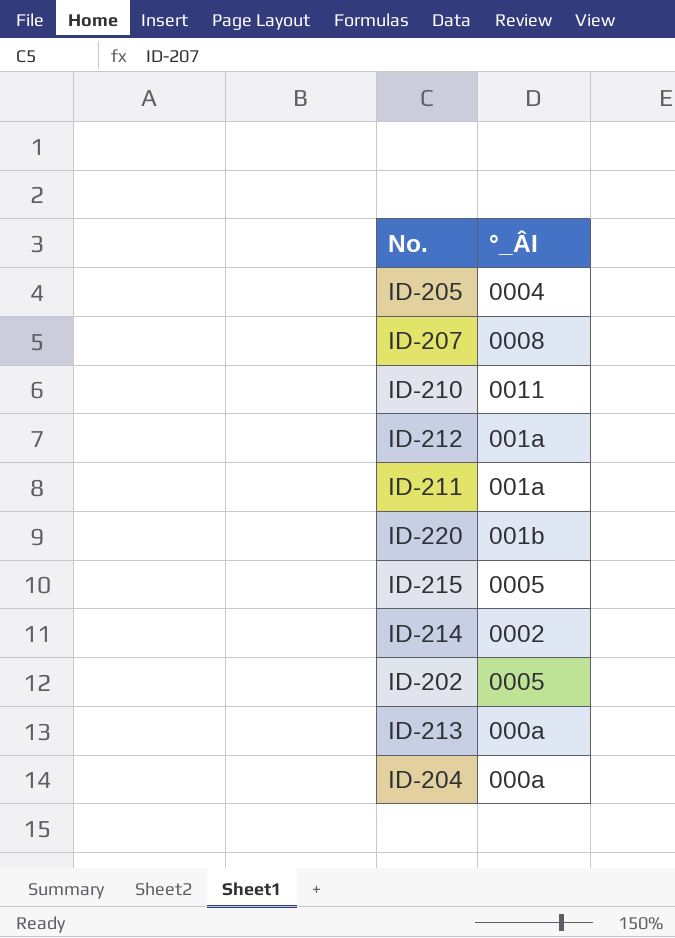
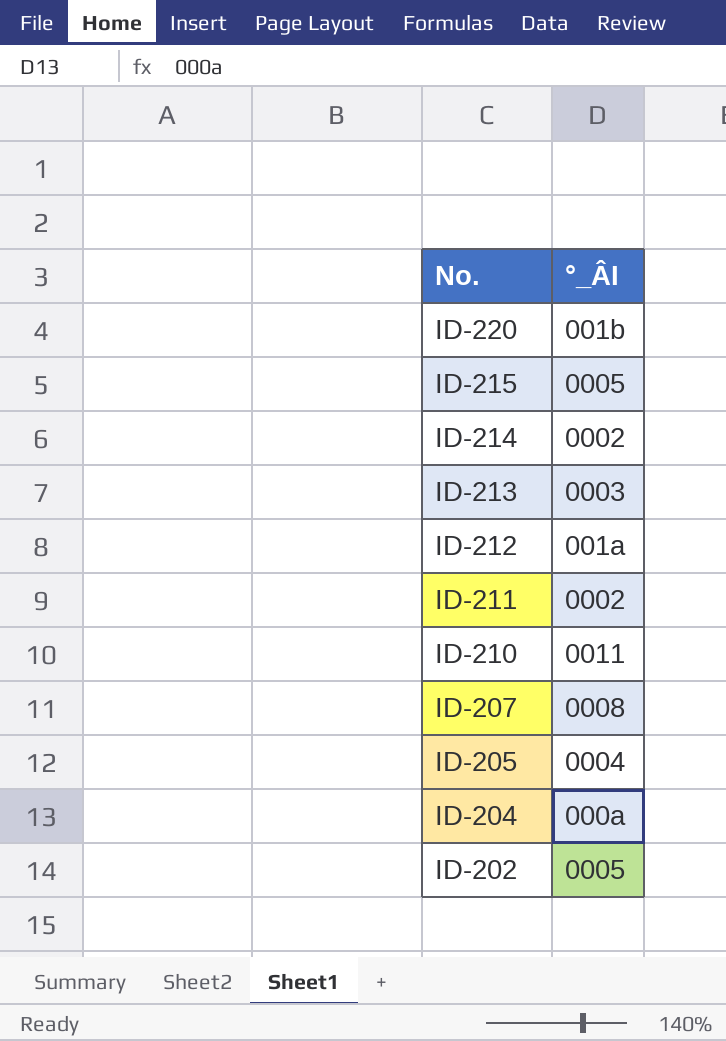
row order: none -> No. descending
ID-213 | °_ÂI: 000a -> 0003
ID-211 | °_ÂI: 001a -> 0002

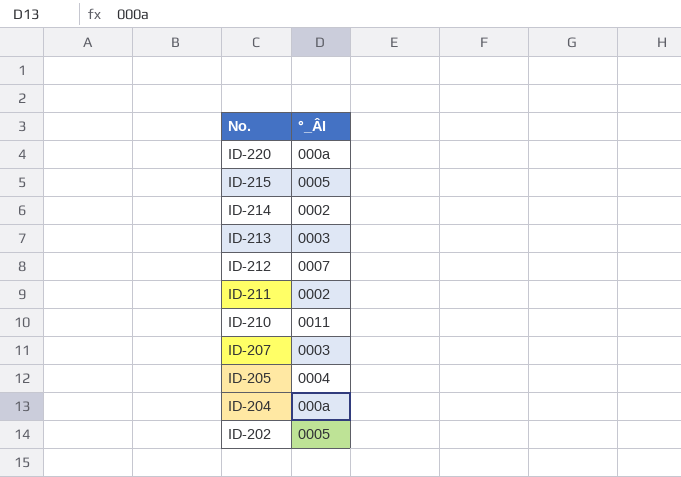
ID-220 | °_ÂI: 001b -> 000a
ID-212 | °_ÂI: 001a -> 0007
ID-207 | °_ÂI: 0008 -> 0003

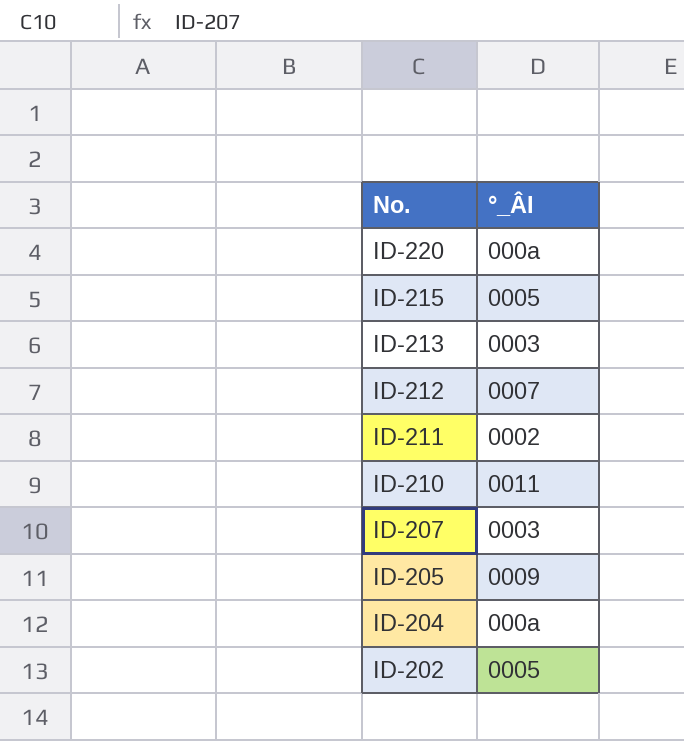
row ID-214: 0002 -> none
ID-205 | °_ÂI: 0004 -> 0009

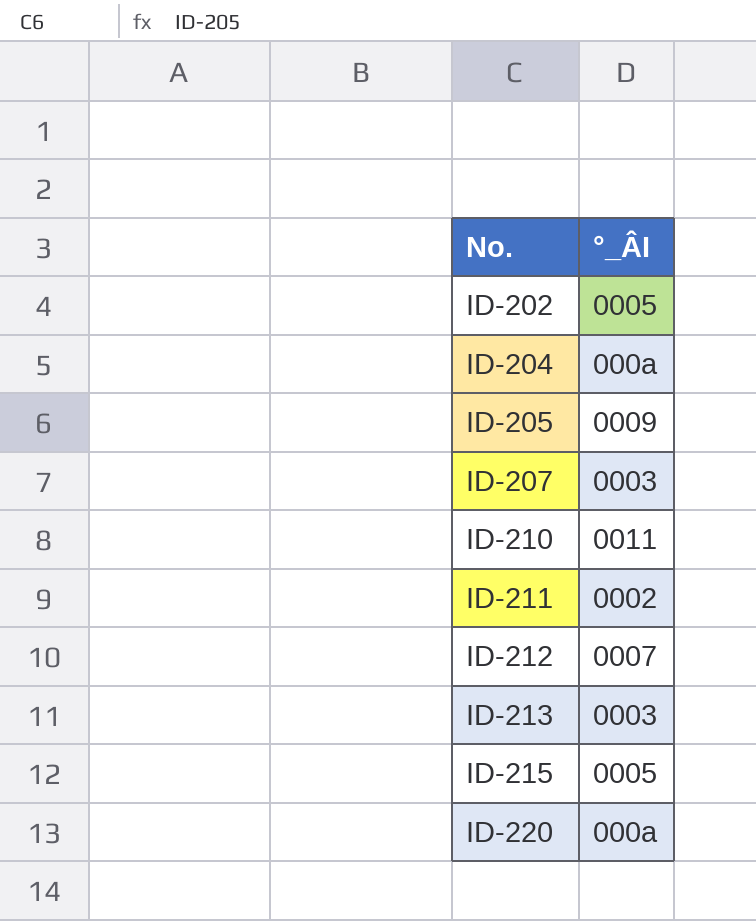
row order: No. descending -> No. ascending

